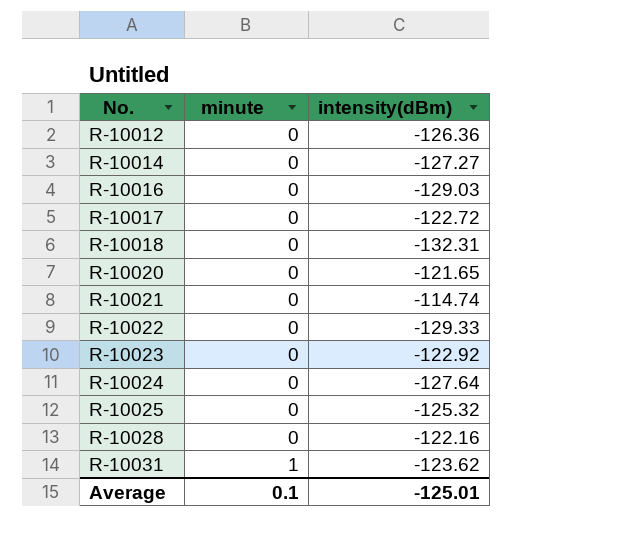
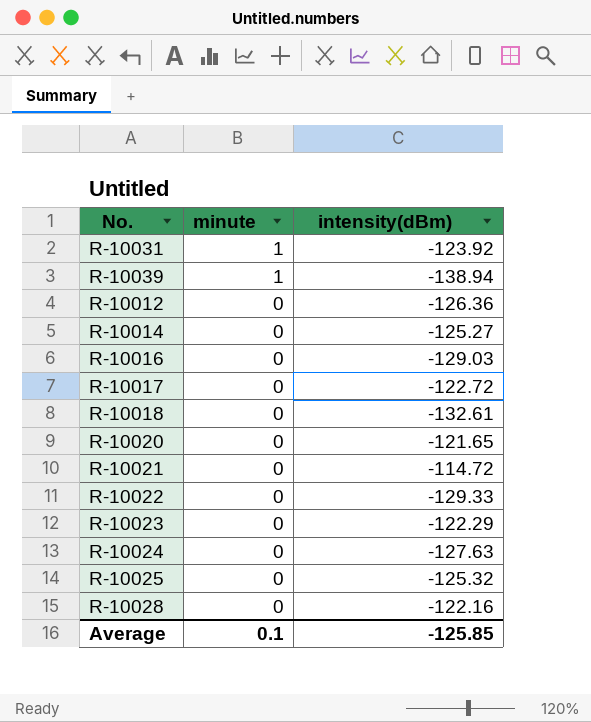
row order: No. ascending -> minute descending
R-10031 | intensity(dBm): -123.62 -> -123.92
row R-10039: none -> 1 | -138.94
R-10014 | intensity(dBm): -127.27 -> -125.27
R-10018 | intensity(dBm): -132.31 -> -132.61
R-10021 | intensity(dBm): -114.74 -> -114.72
R-10023 | intensity(dBm): -122.92 -> -122.29
R-10024 | intensity(dBm): -127.64 -> -127.63
Average | intensity(dBm): -125.01 -> -125.85

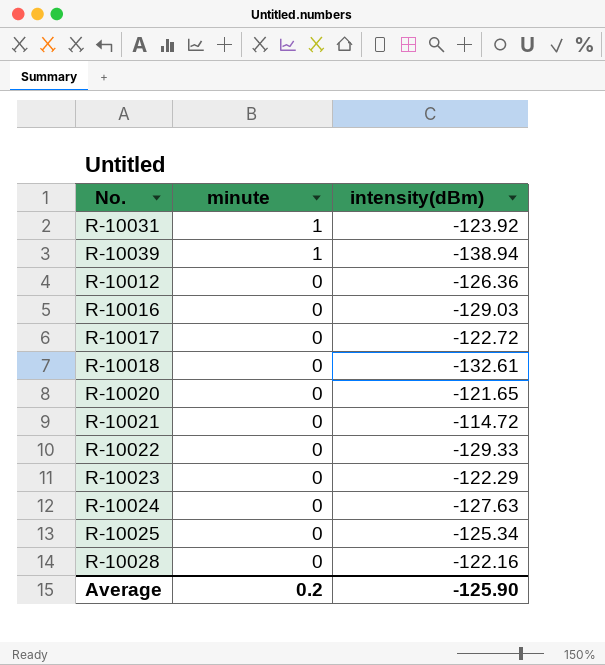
row R-10014: 0 | -125.27 -> none
R-10025 | intensity(dBm): -125.32 -> -125.34
Average | minute: 0.1 -> 0.2
Average | intensity(dBm): -125.85 -> -125.90

